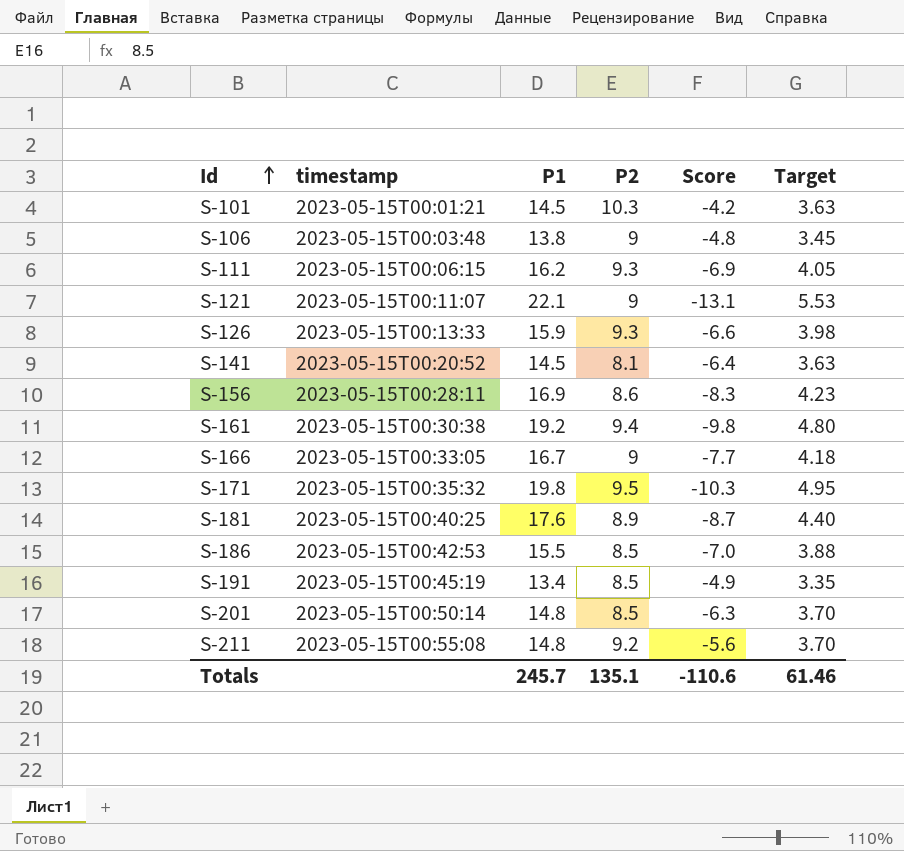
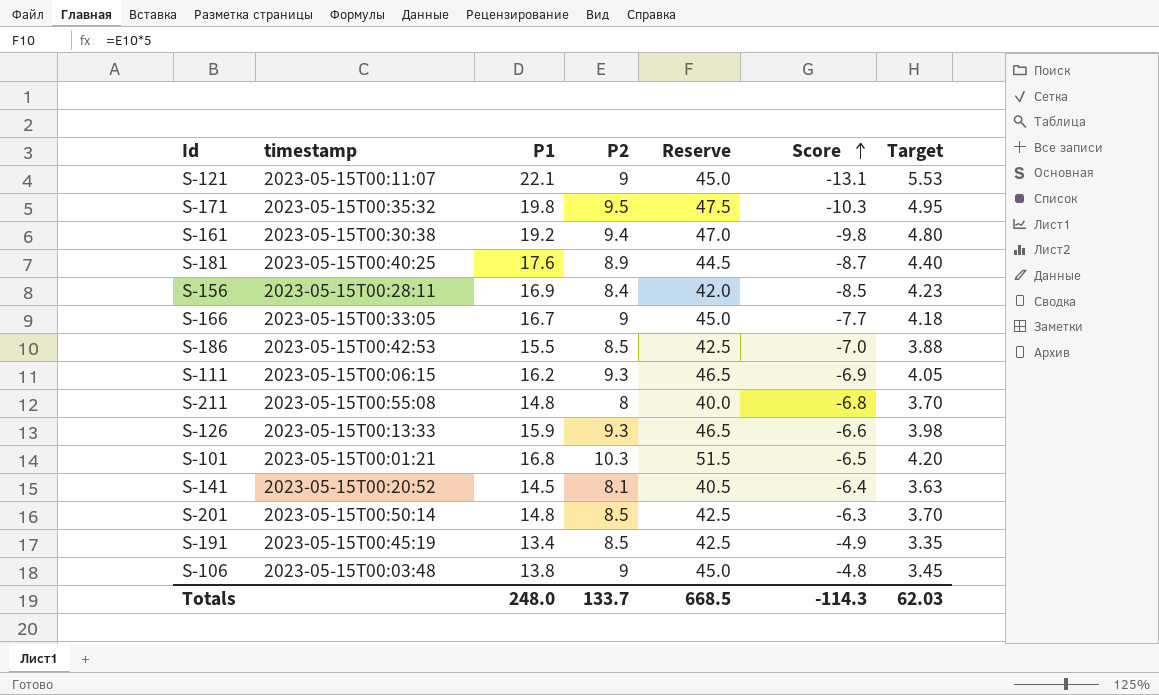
row order: Id ascending -> Score ascending
column Reserve | formula: none -> [P2] * 5
S-156 | P2: 8.6 -> 8.4
S-156 | Score: -8.3 -> -8.5
S-211 | P2: 9.2 -> 8
S-211 | Score: -5.6 -> -6.8
S-101 | P1: 14.5 -> 16.8
S-101 | Score: -4.2 -> -6.5
S-101 | Target: 3.63 -> 4.20
Totals | P1: 245.7 -> 248.0
Totals | P2: 135.1 -> 133.7
Totals | Score: -110.6 -> -114.3
Totals | Target: 61.46 -> 62.03

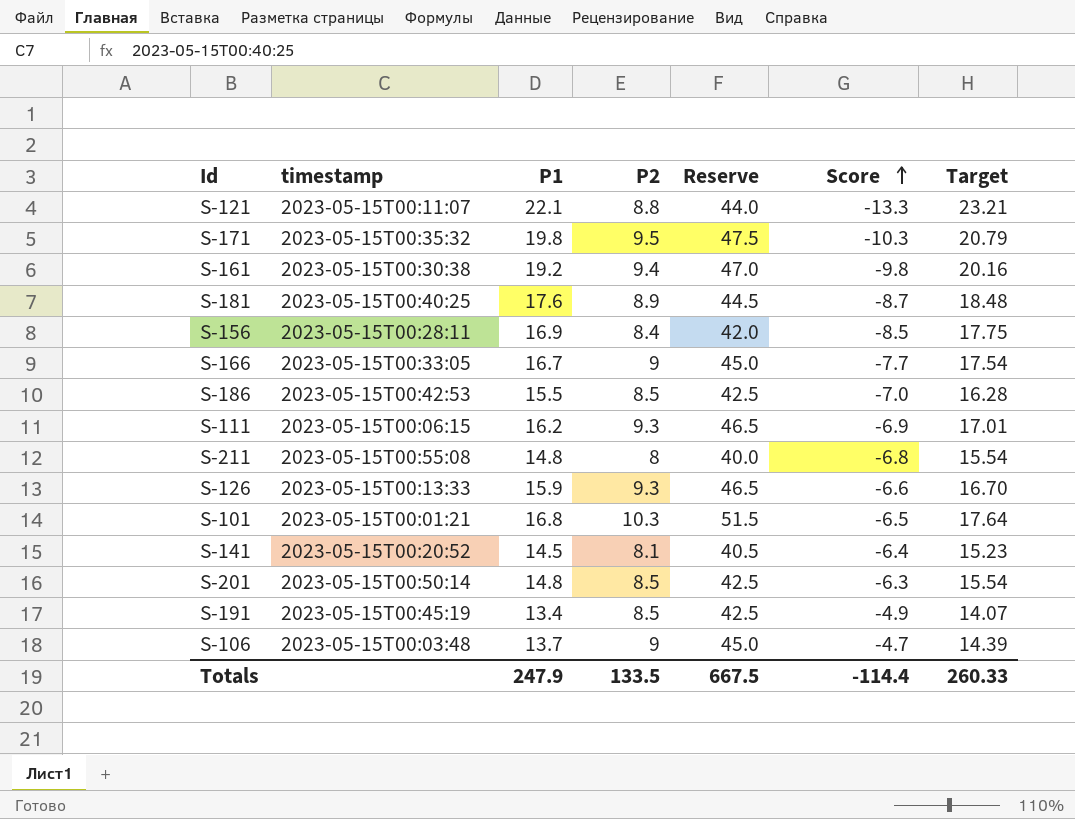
column Target | formula: [P1] * 0.25 -> [P1] * 1.05
S-121 | P2: 9 -> 8.8
S-121 | Reserve: 45.0 -> 44.0
S-121 | Score: -13.1 -> -13.3
S-106 | P1: 13.8 -> 13.7
S-106 | Score: -4.8 -> -4.7
Totals | P1: 248.0 -> 247.9
Totals | P2: 133.7 -> 133.5
Totals | Reserve: 668.5 -> 667.5
Totals | Score: -114.3 -> -114.4
Totals | Target: 62.03 -> 260.33

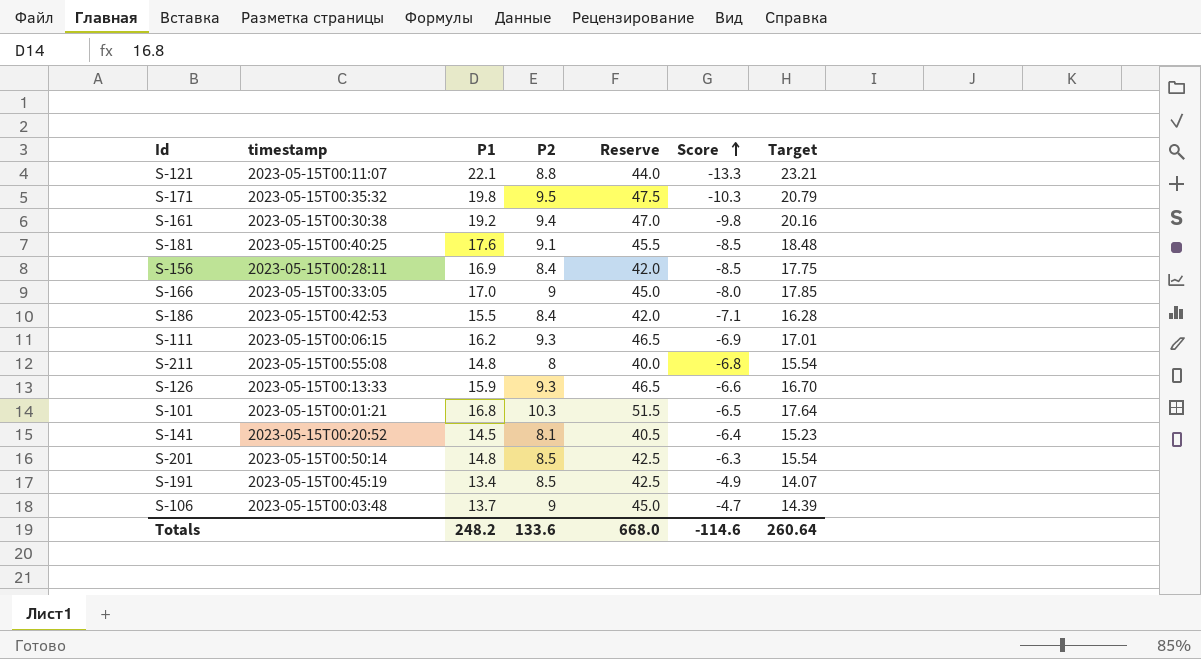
S-181 | P2: 8.9 -> 9.1
S-181 | Reserve: 44.5 -> 45.5
S-181 | Score: -8.7 -> -8.5
S-166 | P1: 16.7 -> 17.0
S-166 | Score: -7.7 -> -8.0
S-166 | Target: 17.54 -> 17.85
S-186 | P2: 8.5 -> 8.4
S-186 | Reserve: 42.5 -> 42.0
S-186 | Score: -7.0 -> -7.1
Totals | P1: 247.9 -> 248.2
Totals | P2: 133.5 -> 133.6
Totals | Reserve: 667.5 -> 668.0
Totals | Score: -114.4 -> -114.6
Totals | Target: 260.33 -> 260.64

